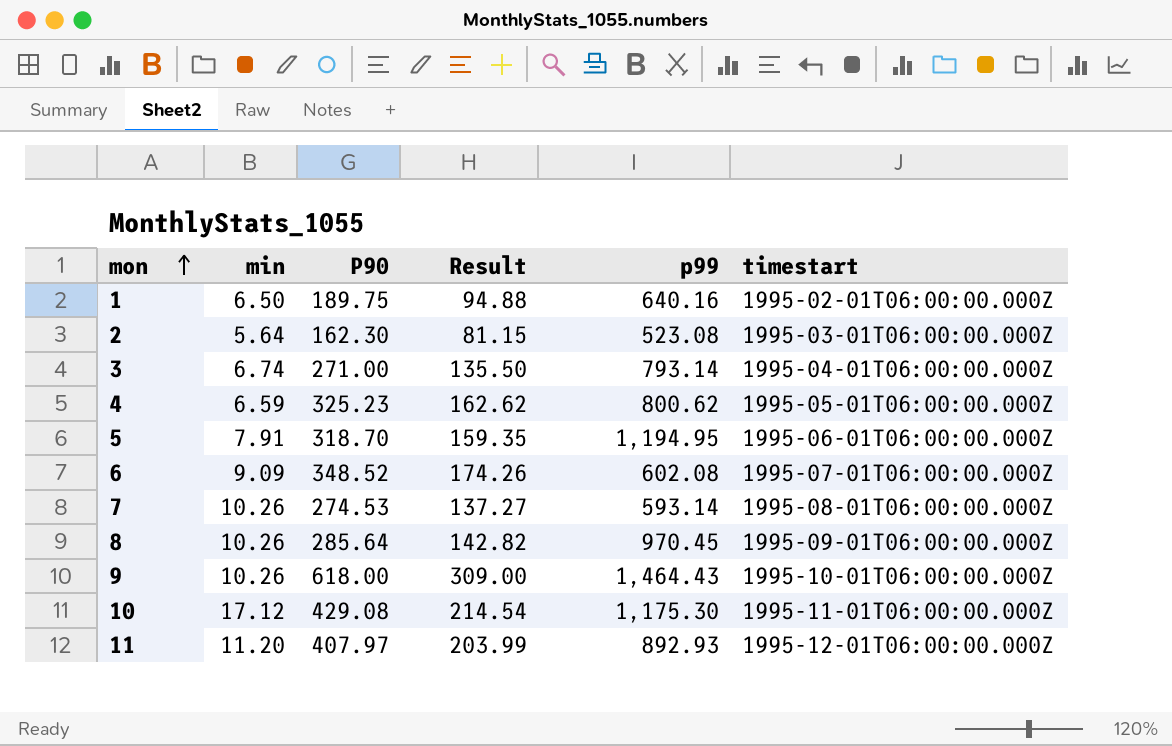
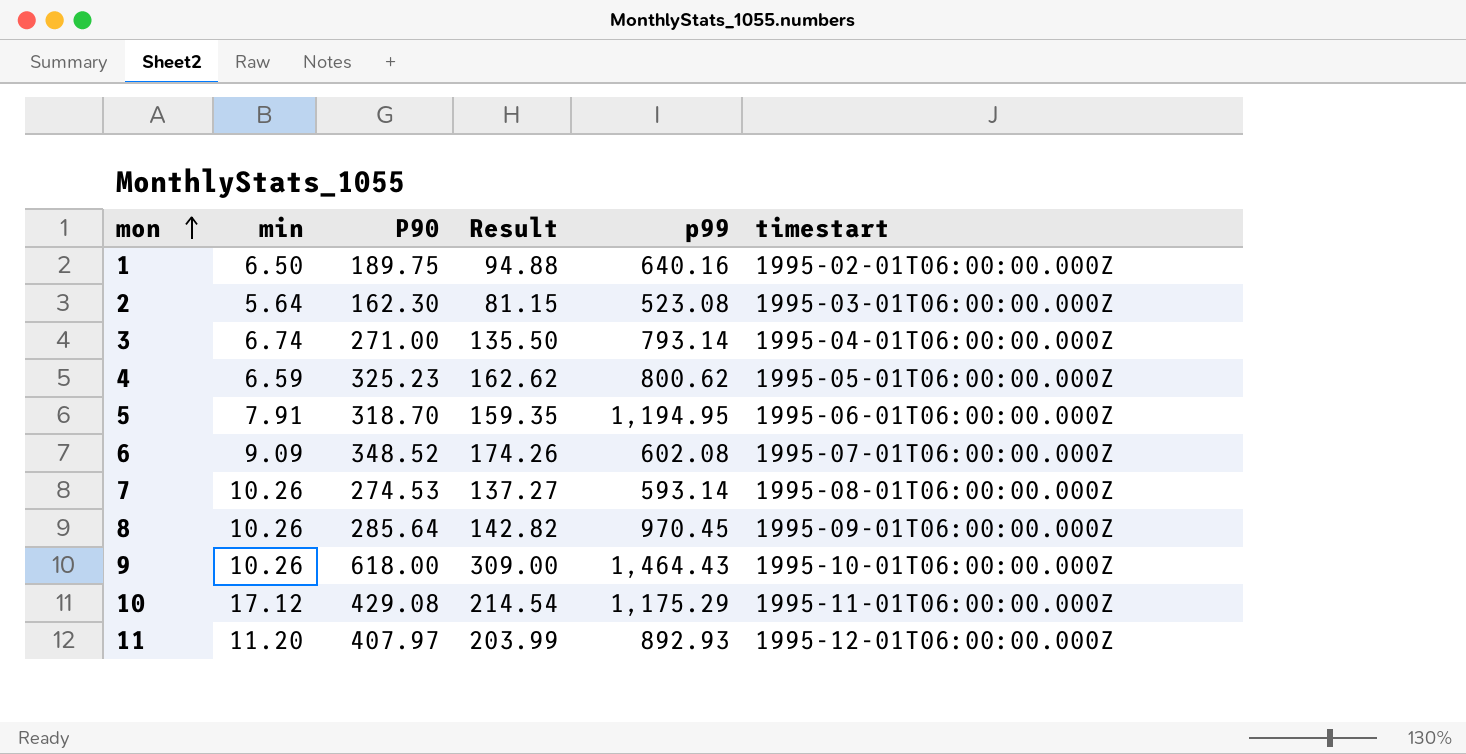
10 | p99: 1,175.30 -> 1,175.29

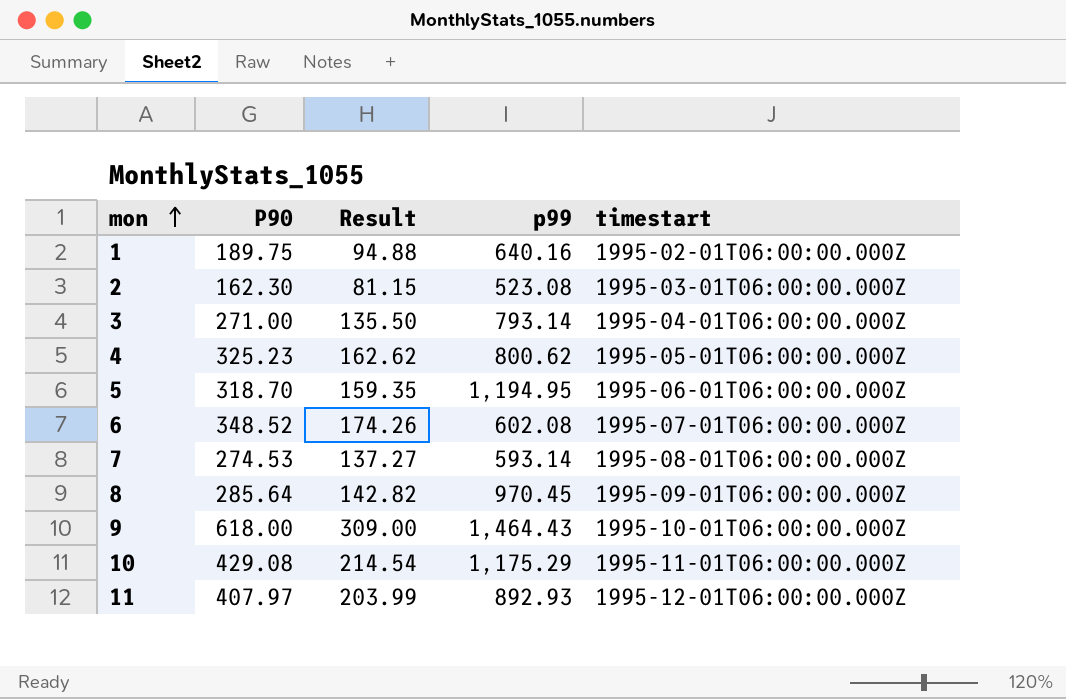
column min | position: 2 -> none

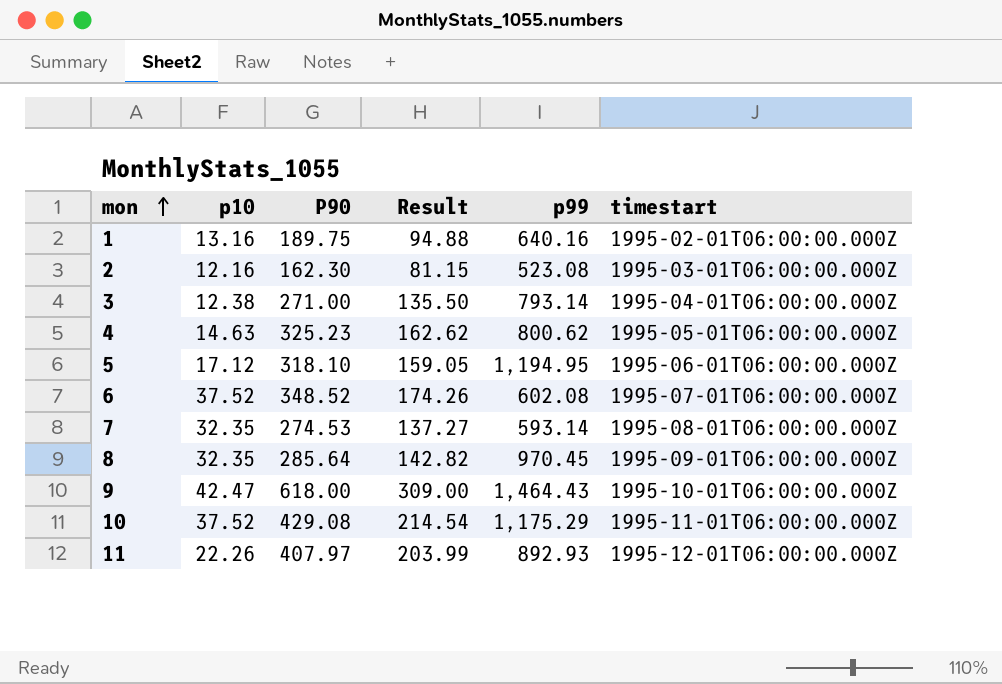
column p10 | position: none -> 2
5 | P90: 318.70 -> 318.10
5 | Result: 159.35 -> 159.05

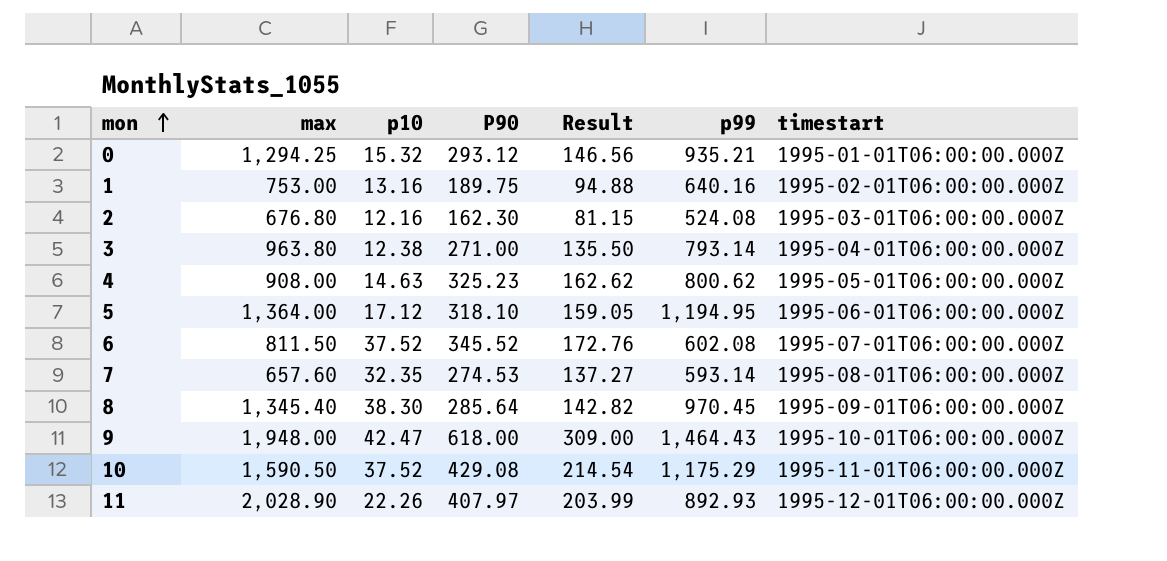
column max | position: none -> 2
row 0: none -> 1,294.25 | 15.32 | 293.12 | 146.56 | 935.21 | 1995-01-01T06:00:00.000Z
2 | p99: 523.08 -> 524.08
6 | P90: 348.52 -> 345.52
6 | Result: 174.26 -> 172.76
8 | p10: 32.35 -> 38.30

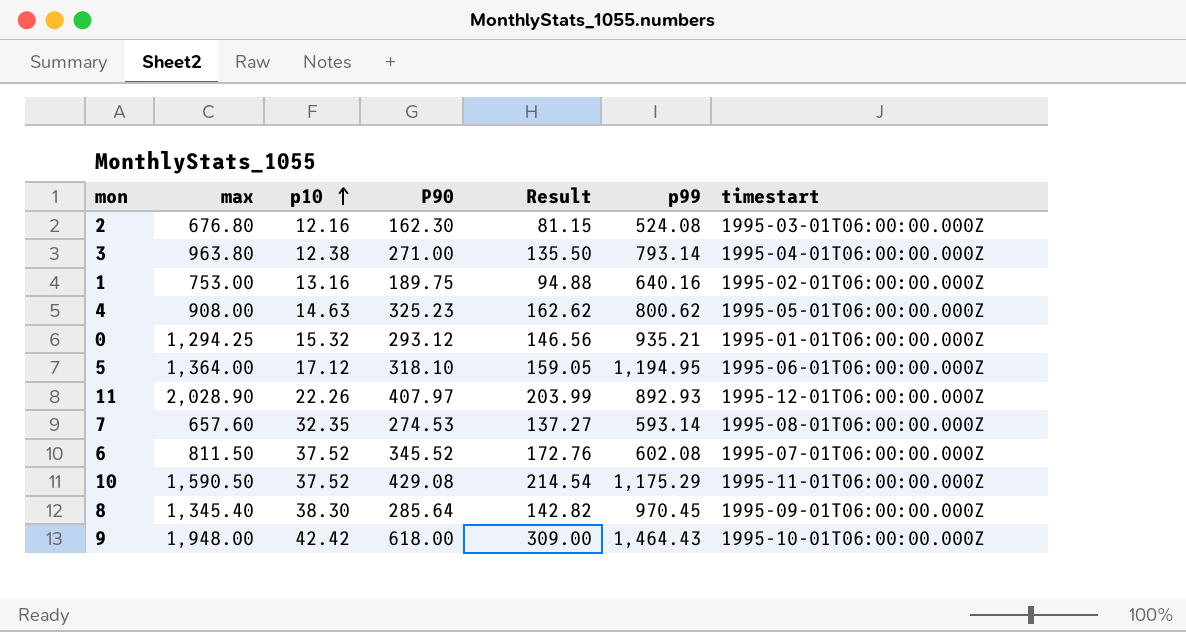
row order: mon ascending -> p10 ascending
9 | p10: 42.47 -> 42.42

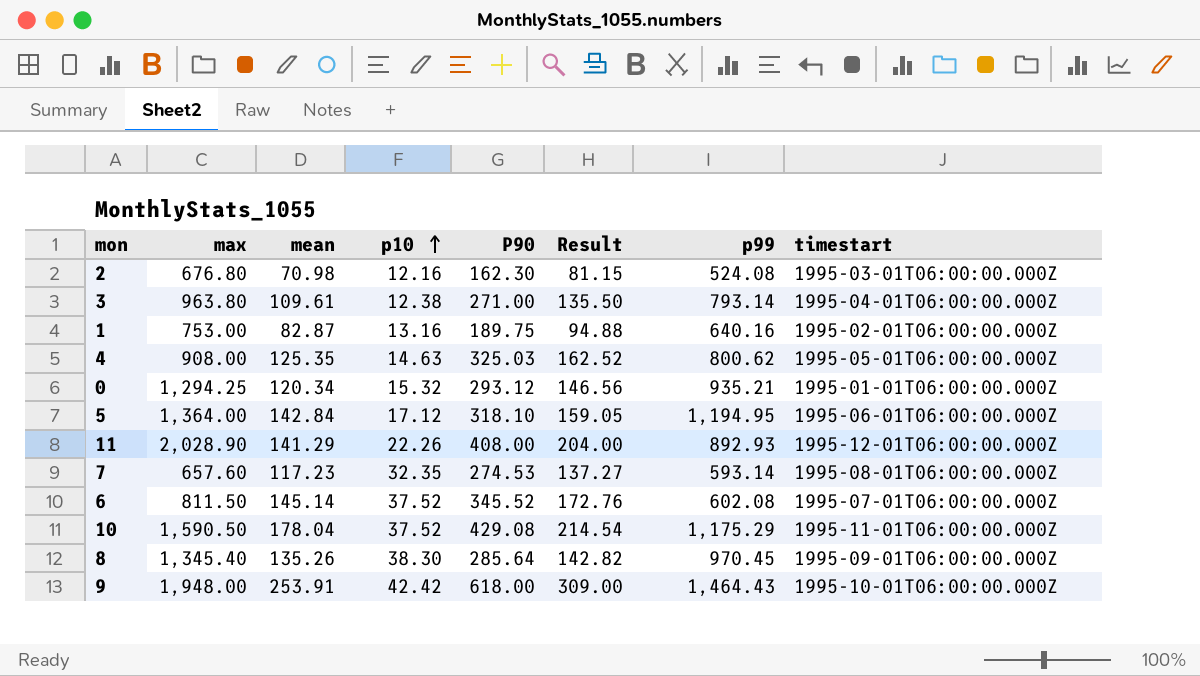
column mean | position: none -> 3
4 | P90: 325.23 -> 325.03
4 | Result: 162.62 -> 162.52
11 | P90: 407.97 -> 408.00
11 | Result: 203.99 -> 204.00

